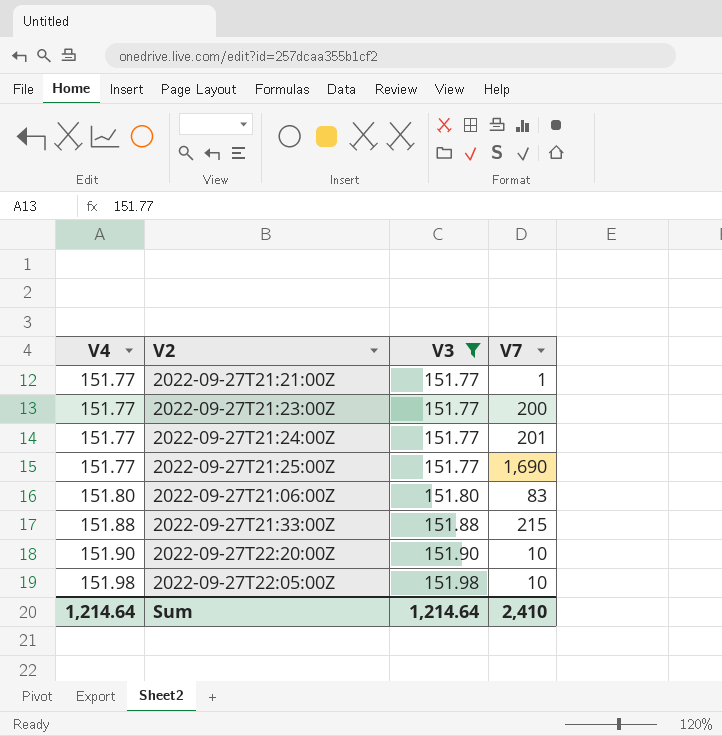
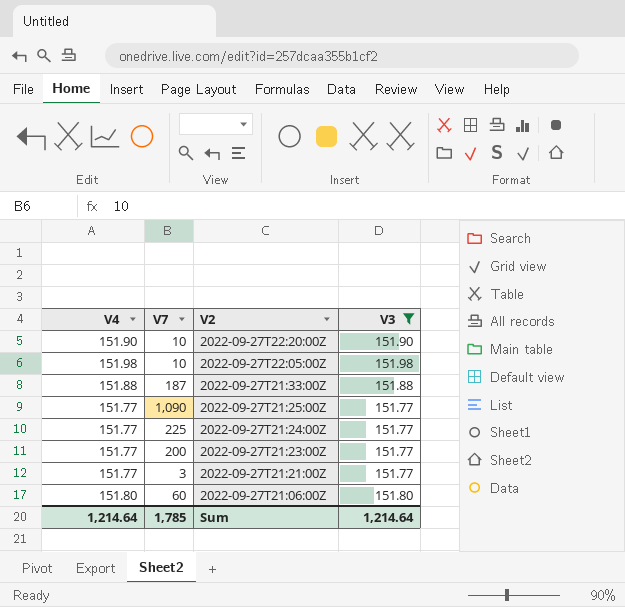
row order: V4 ascending -> V2 descending
column V7 | position: 4 -> 2
2022-09-27T21:33:00Z | V7: 215 -> 187
2022-09-27T21:25:00Z | V7: 1,690 -> 1,090
2022-09-27T21:24:00Z | V7: 201 -> 225
2022-09-27T21:21:00Z | V7: 1 -> 3
2022-09-27T21:06:00Z | V7: 83 -> 60
Sum | V7: 2,410 -> 1,785

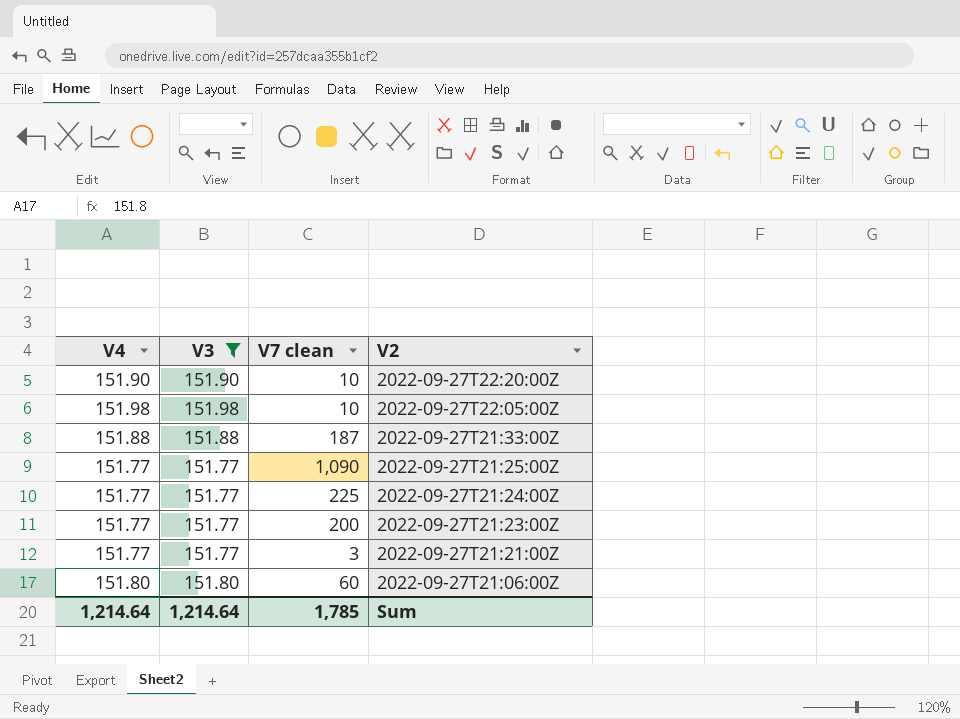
column V3 | position: 4 -> 2
column name: V7 -> V7 clean

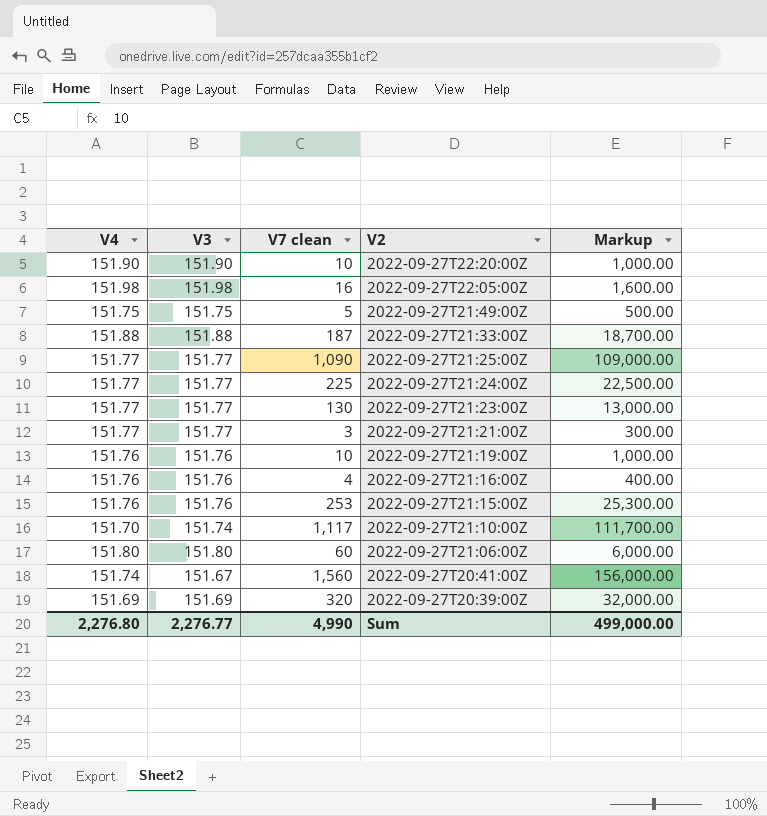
filter: V3 >= 151.77 -> none
column Markup | formula: none -> [V7 clean] * 100
2022-09-27T22:05:00Z | V7 clean: 10 -> 16
2022-09-27T21:23:00Z | V7 clean: 200 -> 130
Sum | V4: 1,214.64 -> 2,276.80
Sum | V3: 1,214.64 -> 2,276.77
Sum | V7 clean: 1,785 -> 4,990

